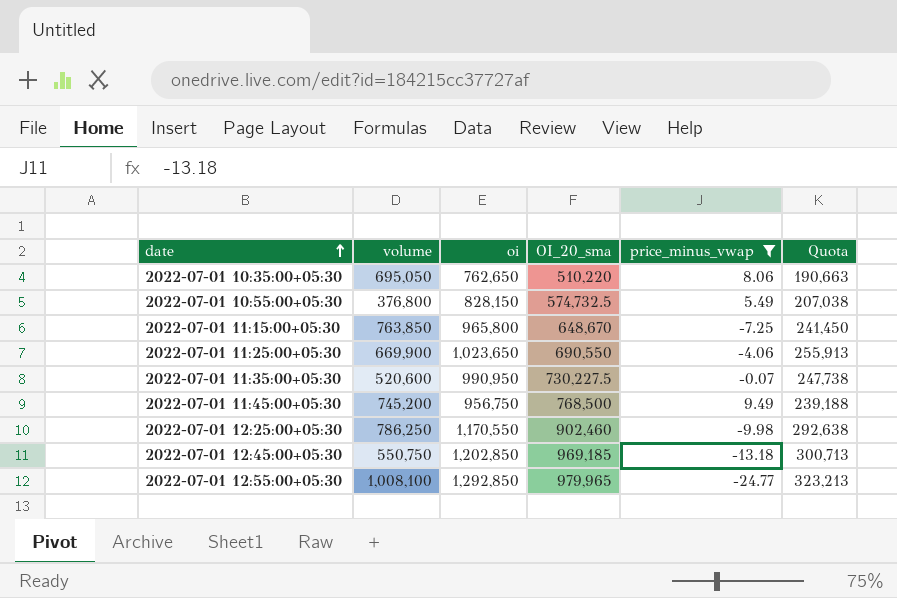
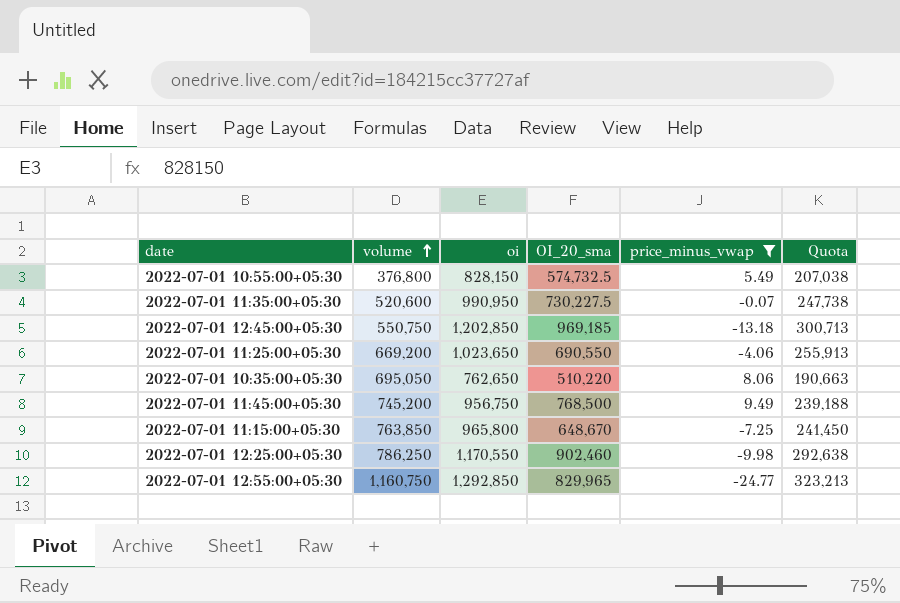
row order: date ascending -> volume ascending
2022-07-01 11:25:00+05:30 | volume: 669,900 -> 669,200
2022-07-01 12:55:00+05:30 | volume: 1,008,100 -> 1,160,750
2022-07-01 12:55:00+05:30 | OI_20_sma: 979,965 -> 829,965

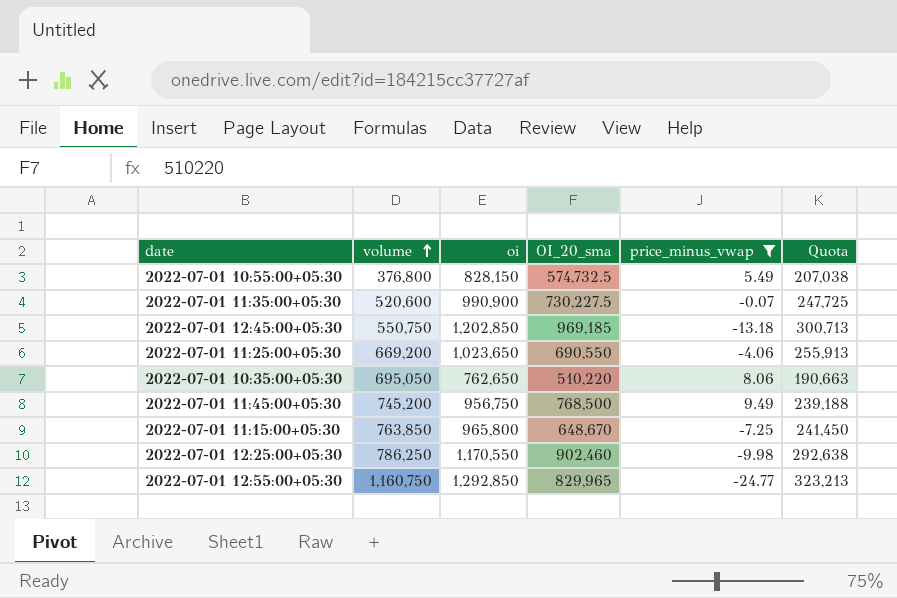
2022-07-01 11:35:00+05:30 | oi: 990,950 -> 990,900
2022-07-01 11:35:00+05:30 | Quota: 247,738 -> 247,725

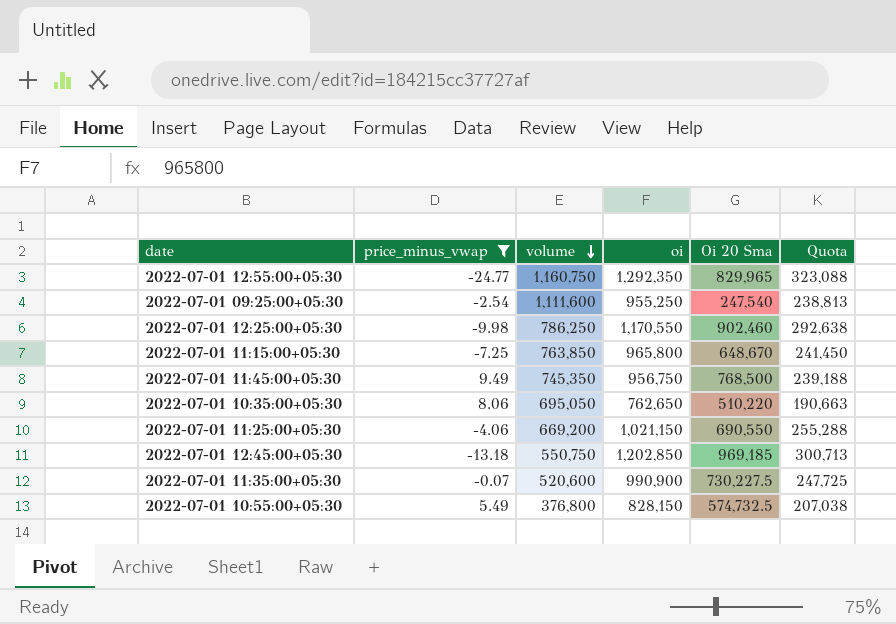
row order: volume ascending -> volume descending
column price_minus_vwap | position: 5 -> 2
column name: OI_20_sma -> Oi 20 Sma
2022-07-01 12:55:00+05:30 | oi: 1,292,850 -> 1,292,350
2022-07-01 12:55:00+05:30 | Quota: 323,213 -> 323,088
row 2022-07-01 09:25:00+05:30: none -> -2.54 | 1,111,600 | 955,250 | 247,540 | 238,813
2022-07-01 11:45:00+05:30 | volume: 745,200 -> 745,350
2022-07-01 11:25:00+05:30 | oi: 1,023,650 -> 1,021,150
2022-07-01 11:25:00+05:30 | Quota: 255,913 -> 255,288

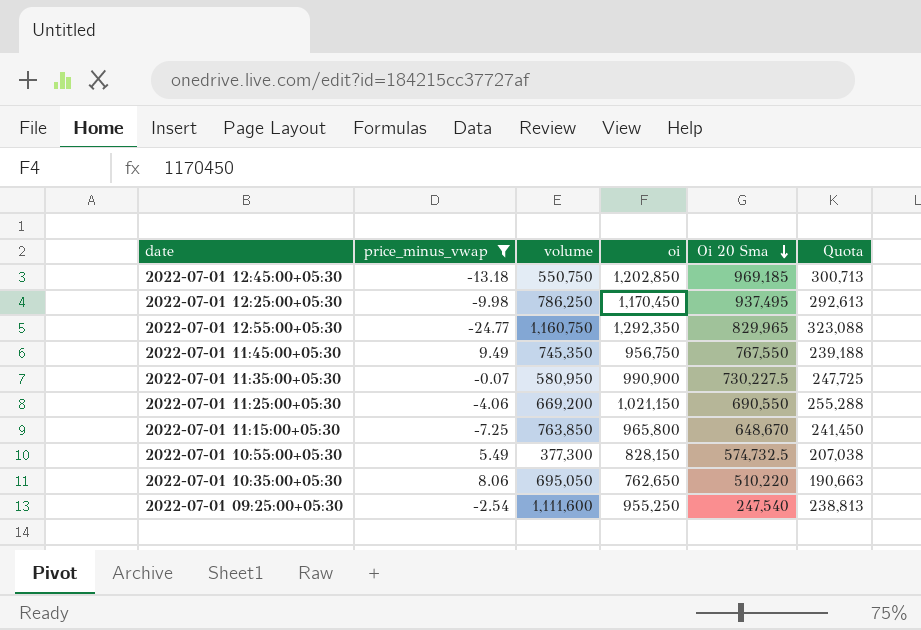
row order: volume descending -> Oi 20 Sma descending
2022-07-01 12:25:00+05:30 | oi: 1,170,550 -> 1,170,450
2022-07-01 12:25:00+05:30 | Oi 20 Sma: 902,460 -> 937,495
2022-07-01 12:25:00+05:30 | Quota: 292,638 -> 292,613
2022-07-01 11:45:00+05:30 | Oi 20 Sma: 768,500 -> 767,550
2022-07-01 11:35:00+05:30 | volume: 520,600 -> 580,950
2022-07-01 10:55:00+05:30 | volume: 376,800 -> 377,300

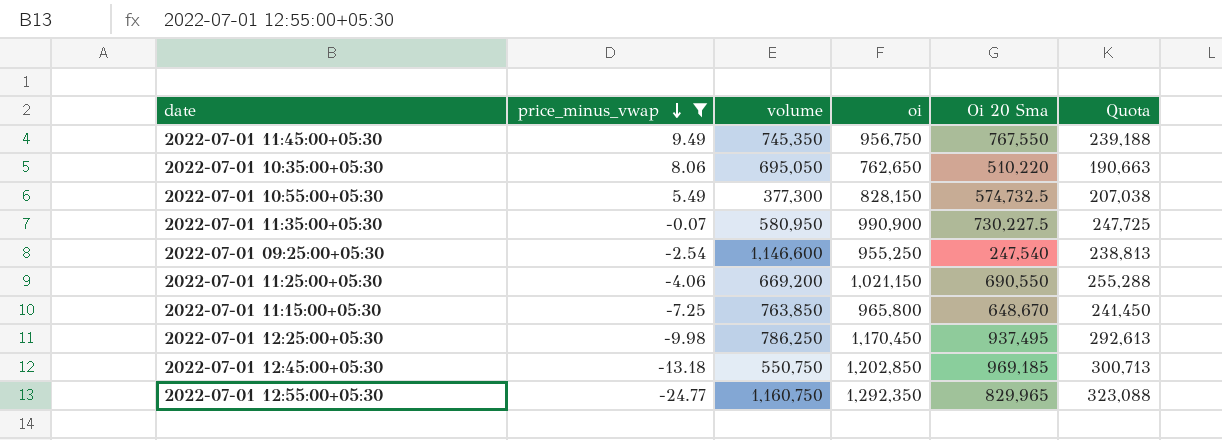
row order: Oi 20 Sma descending -> price_minus_vwap descending
2022-07-01 09:25:00+05:30 | volume: 1,111,600 -> 1,146,600

